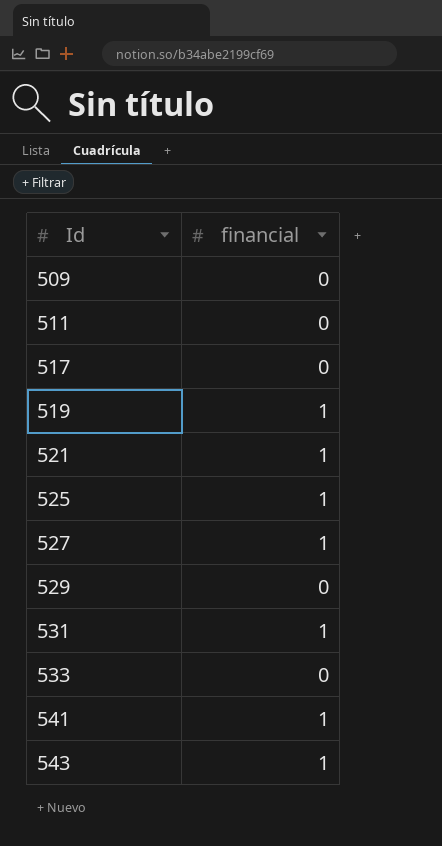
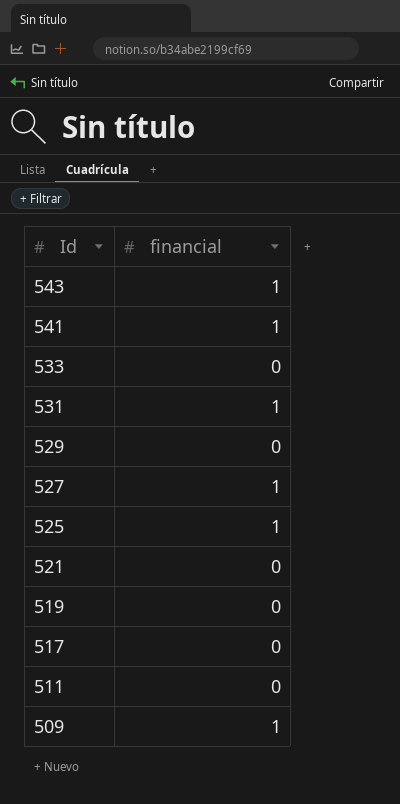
row order: Id ascending -> Id descending
521 | financial: 1 -> 0
519 | financial: 1 -> 0
509 | financial: 0 -> 1

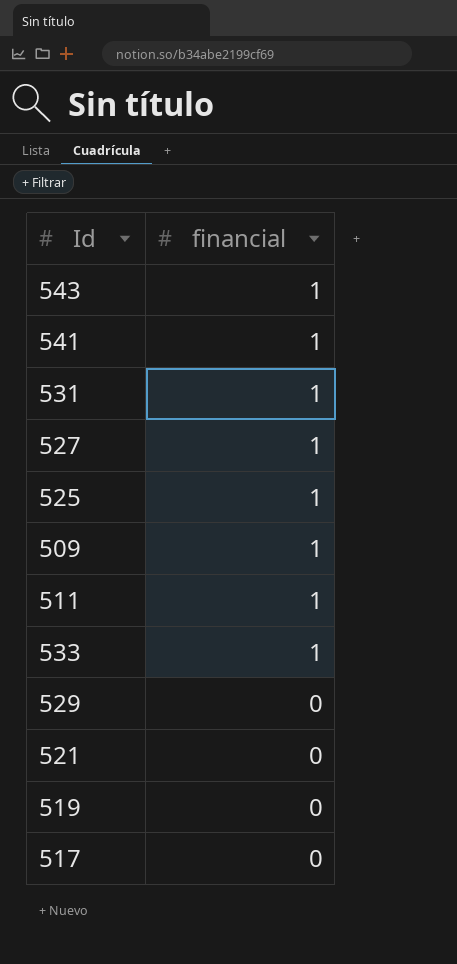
row order: Id descending -> financial descending
511 | financial: 0 -> 1
533 | financial: 0 -> 1

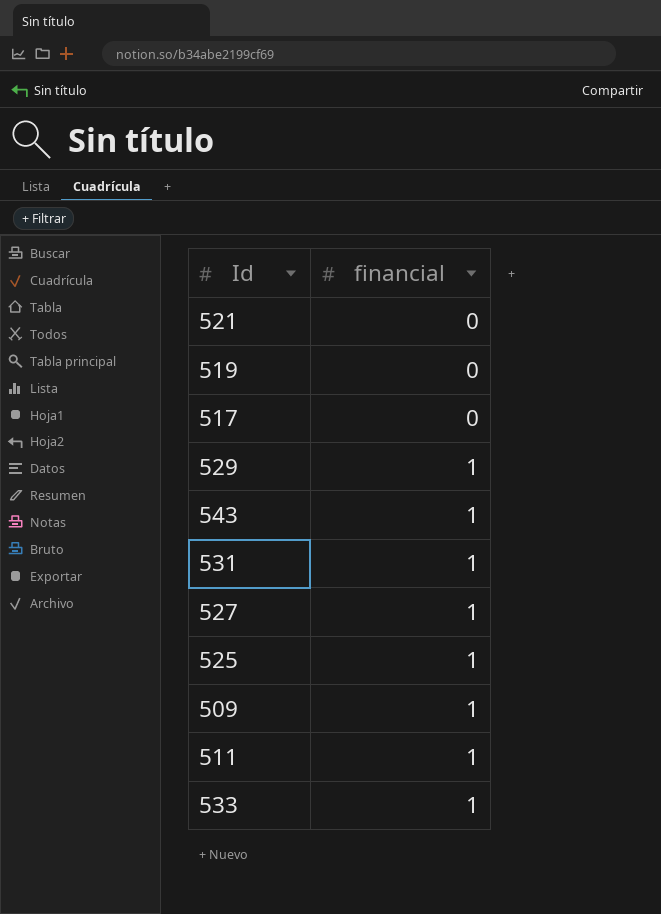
row order: financial descending -> financial ascending
row 541: 1 -> none
529 | financial: 0 -> 1

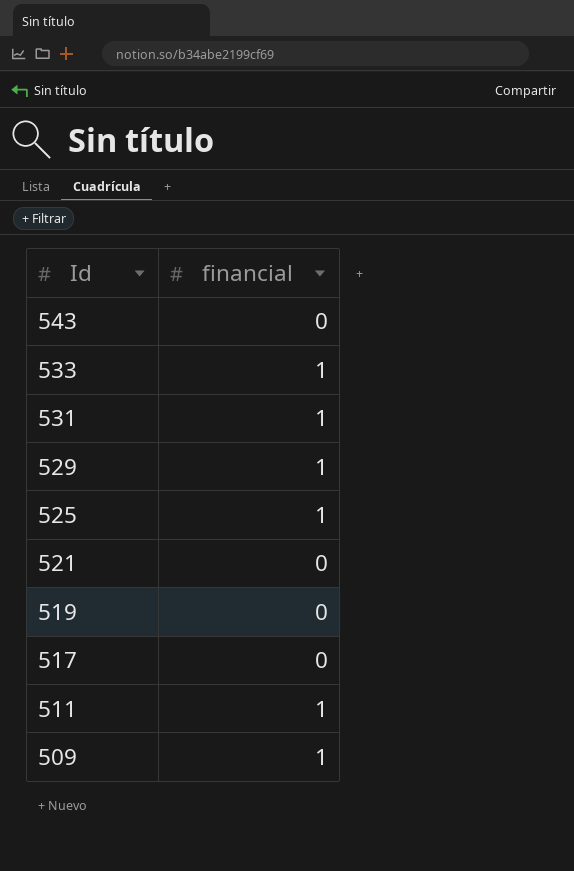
row order: financial ascending -> Id descending
row 527: 1 -> none
543 | financial: 1 -> 0

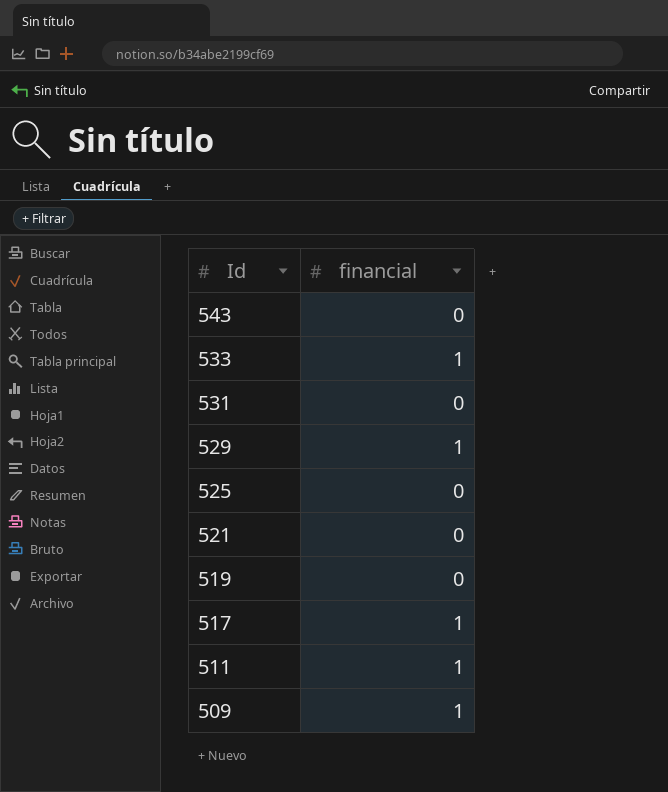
531 | financial: 1 -> 0
525 | financial: 1 -> 0
517 | financial: 0 -> 1

